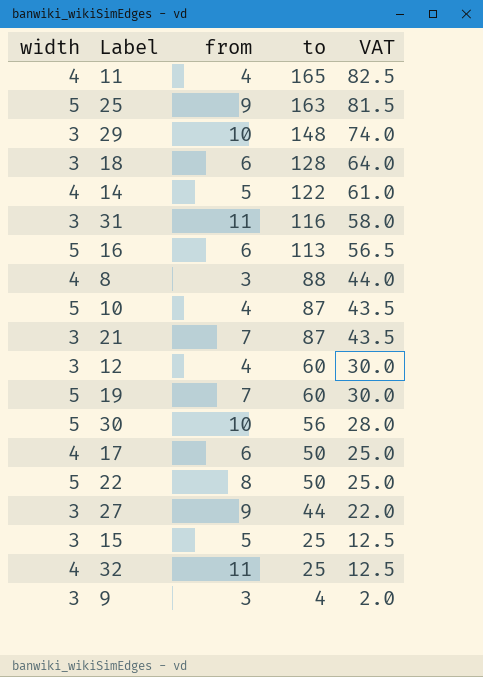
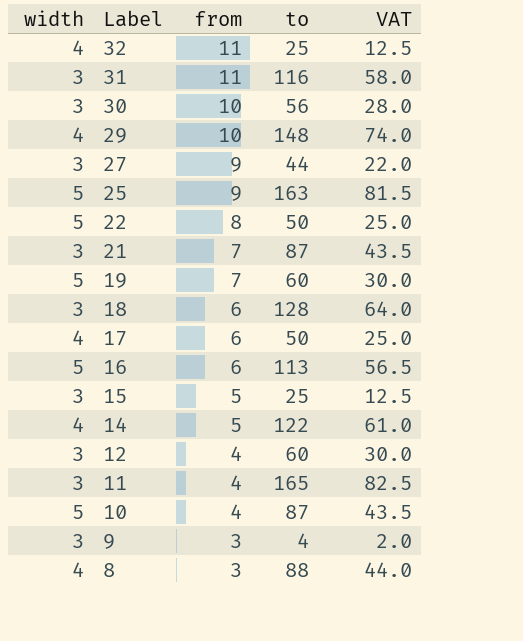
row order: to descending -> Label descending
30 | width: 5 -> 3
29 | width: 3 -> 4
11 | width: 4 -> 3

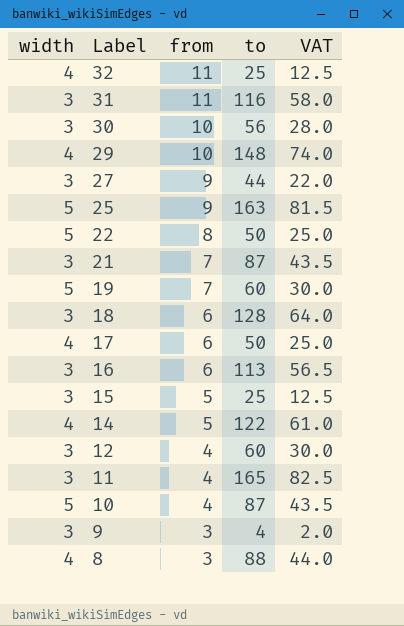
16 | width: 5 -> 3

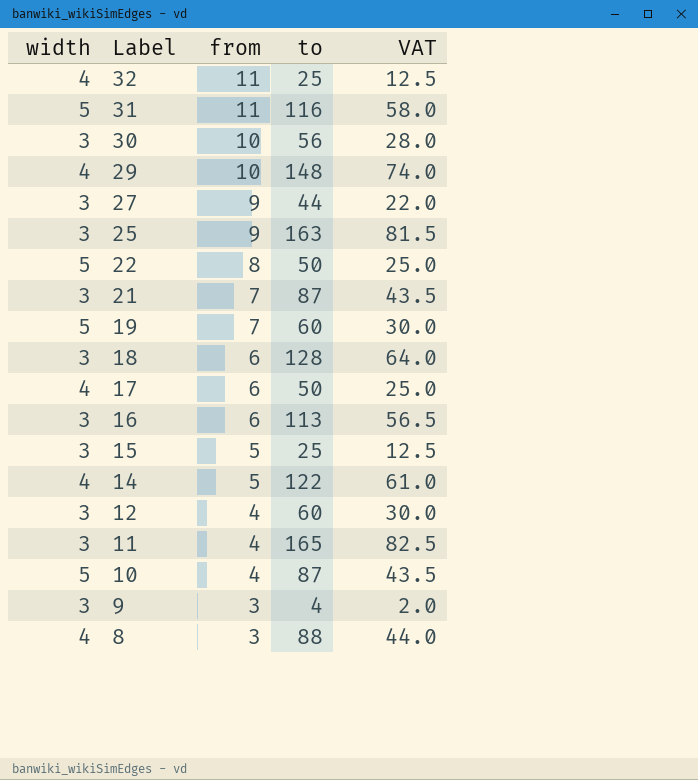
31 | width: 3 -> 5
25 | width: 5 -> 3

